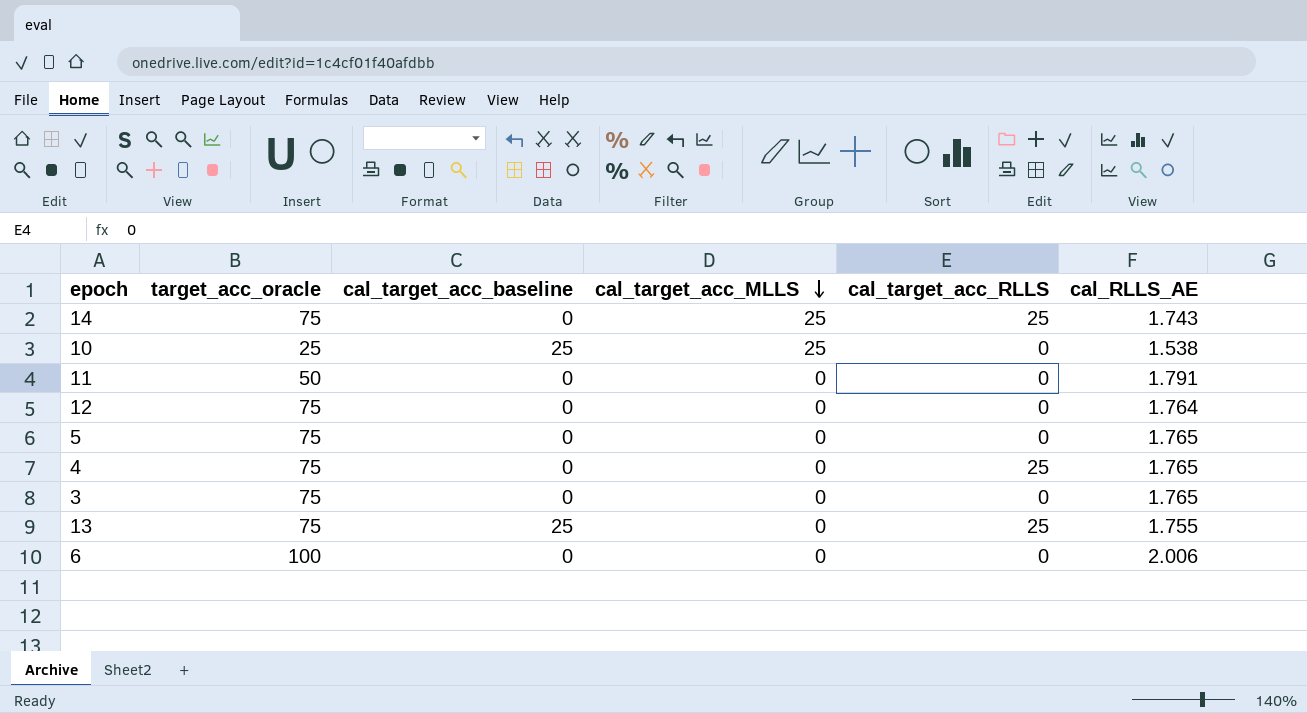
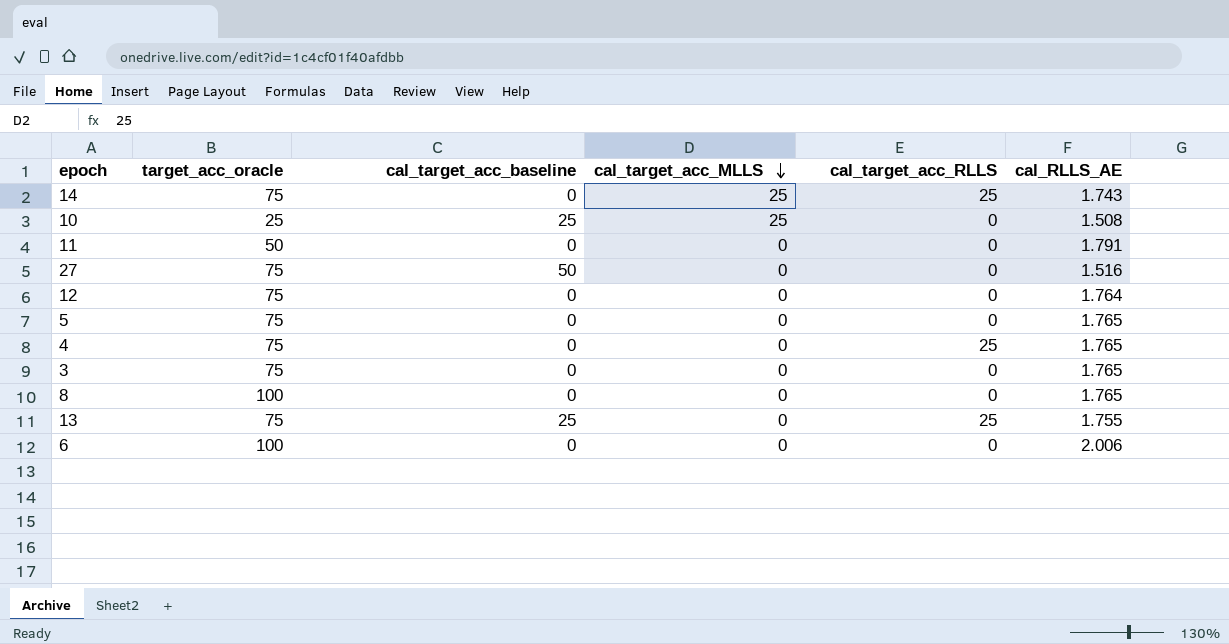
10 | cal_RLLS_AE: 1.538 -> 1.508
row 27: none -> 75 | 50 | 0 | 0 | 1.516
row 8: none -> 100 | 0 | 0 | 0 | 1.765

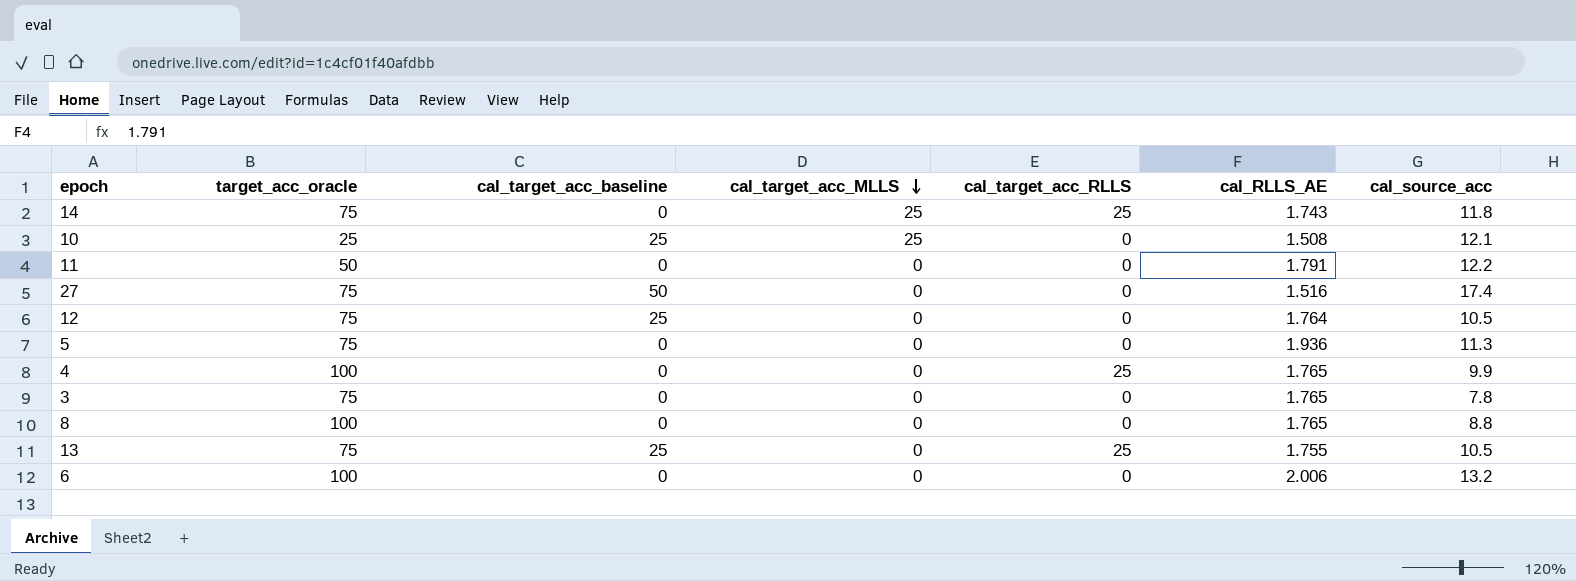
column cal_source_acc | position: none -> 7
12 | cal_target_acc_baseline: 0 -> 25
5 | cal_RLLS_AE: 1.765 -> 1.936
4 | target_acc_oracle: 75 -> 100

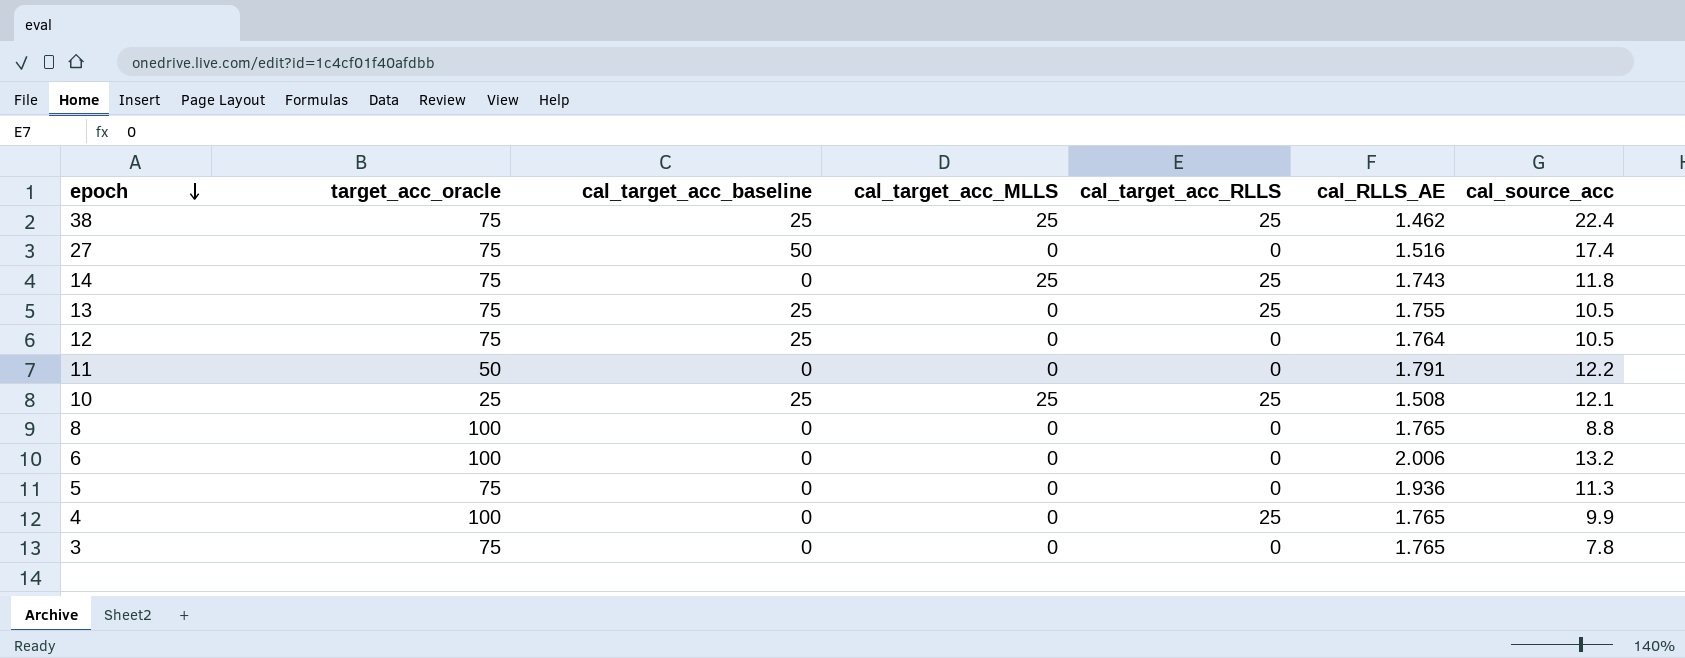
row order: cal_target_acc_MLLS descending -> epoch descending
row 38: none -> 75 | 25 | 25 | 25 | 1.462 | 22.4
10 | cal_target_acc_RLLS: 0 -> 25

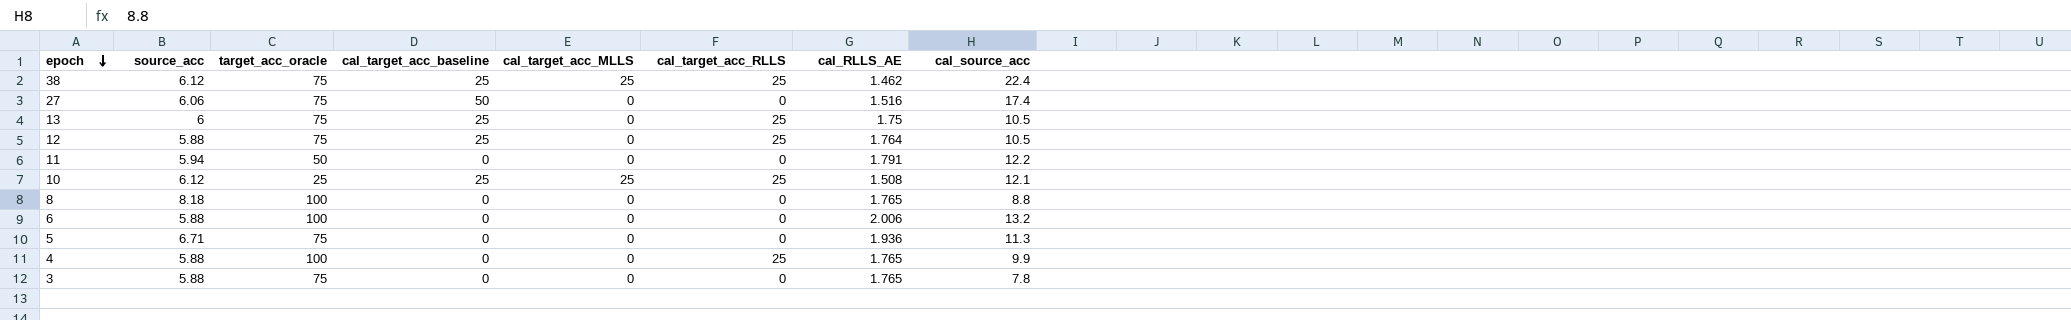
column source_acc | position: none -> 2
row 14: 75 | 0 | 25 | 25 | 1.743 | 11.8 -> none
13 | cal_RLLS_AE: 1.755 -> 1.75
12 | cal_target_acc_RLLS: 0 -> 25

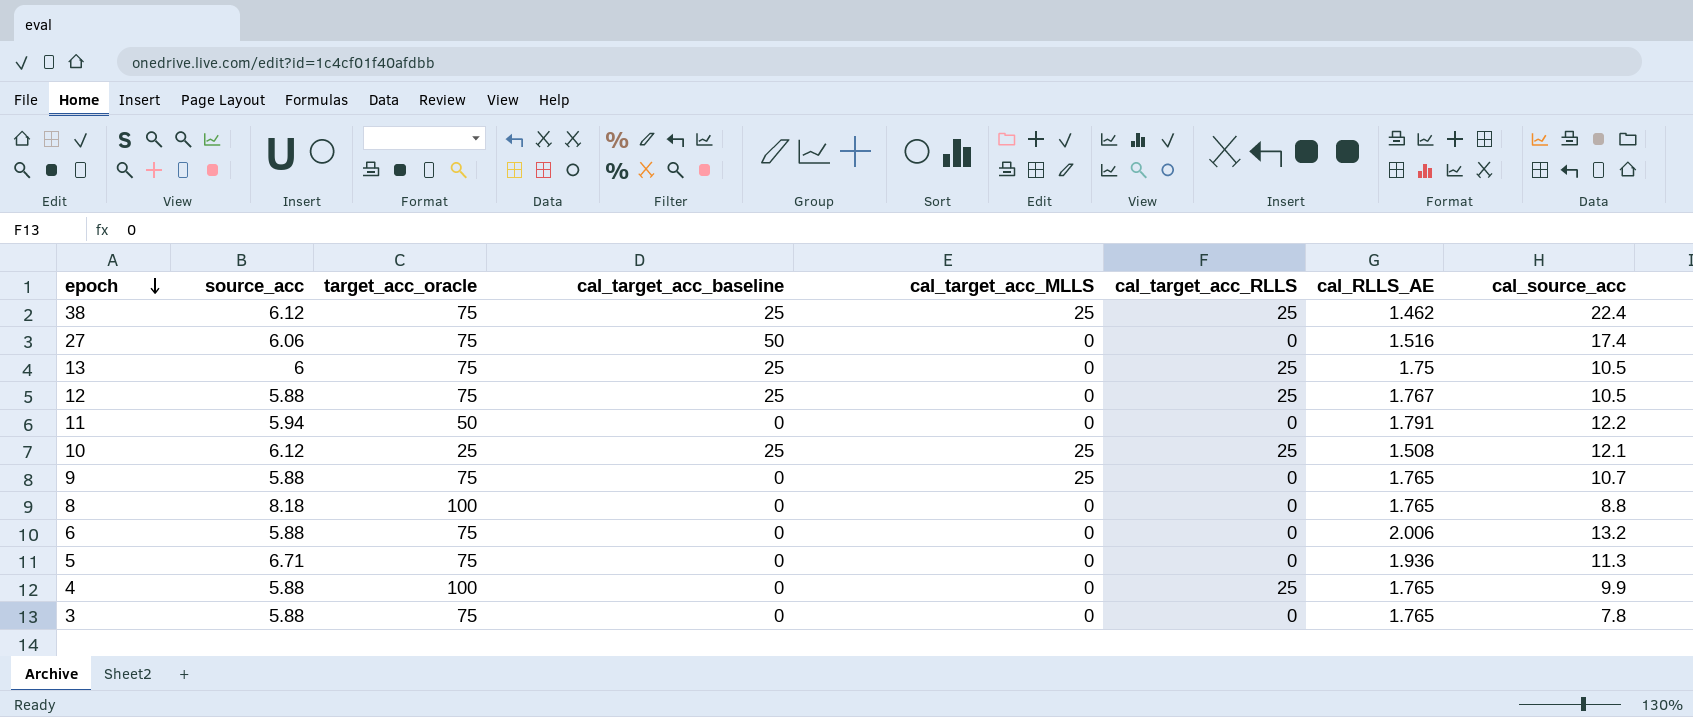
12 | cal_RLLS_AE: 1.764 -> 1.767
row 9: none -> 5.88 | 75 | 0 | 25 | 0 | 1.765 | 10.7
6 | target_acc_oracle: 100 -> 75

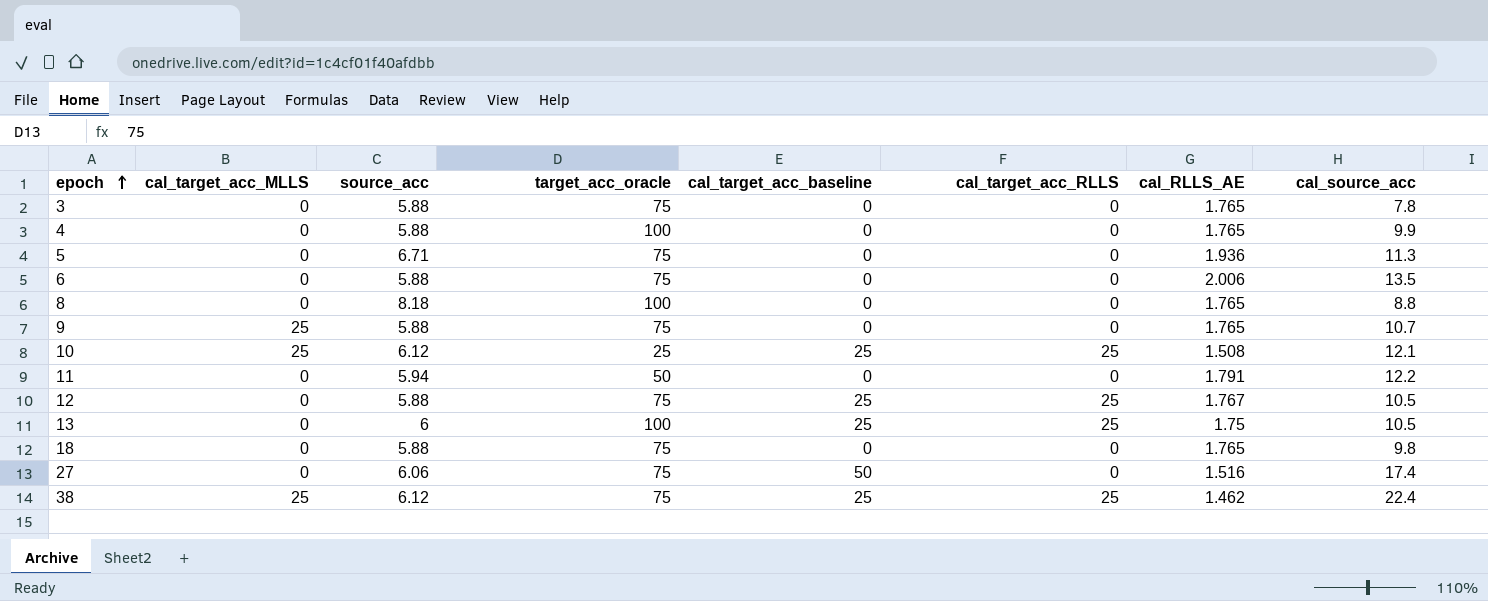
row order: epoch descending -> epoch ascending
column cal_target_acc_MLLS | position: 5 -> 2
4 | cal_target_acc_RLLS: 25 -> 0
6 | cal_source_acc: 13.2 -> 13.5
13 | target_acc_oracle: 75 -> 100
row 18: none -> 0 | 5.88 | 75 | 0 | 0 | 1.765 | 9.8

